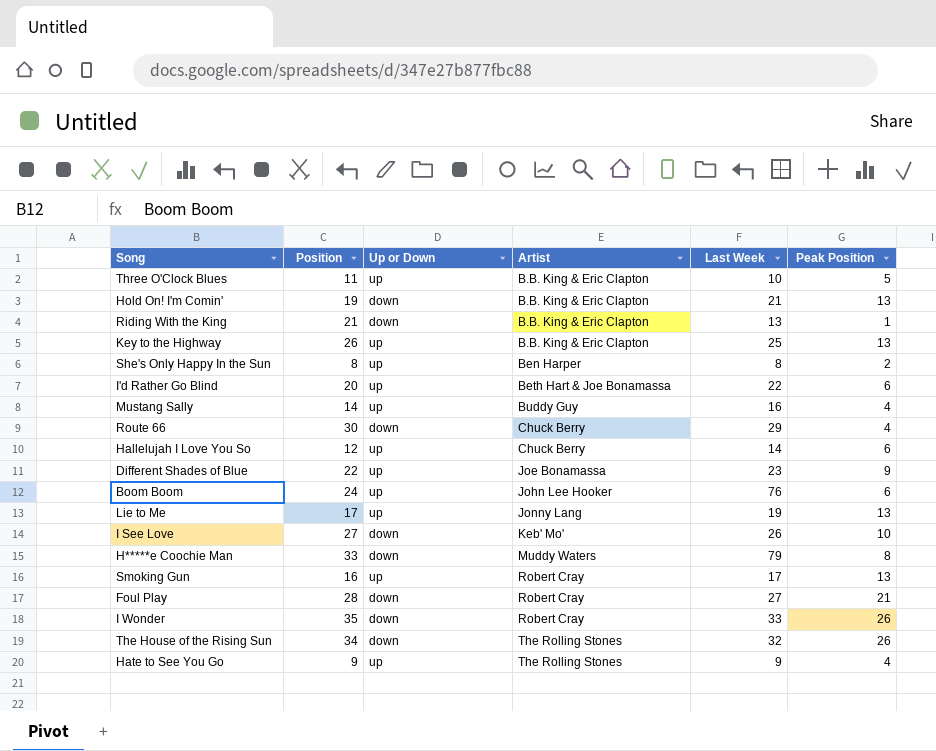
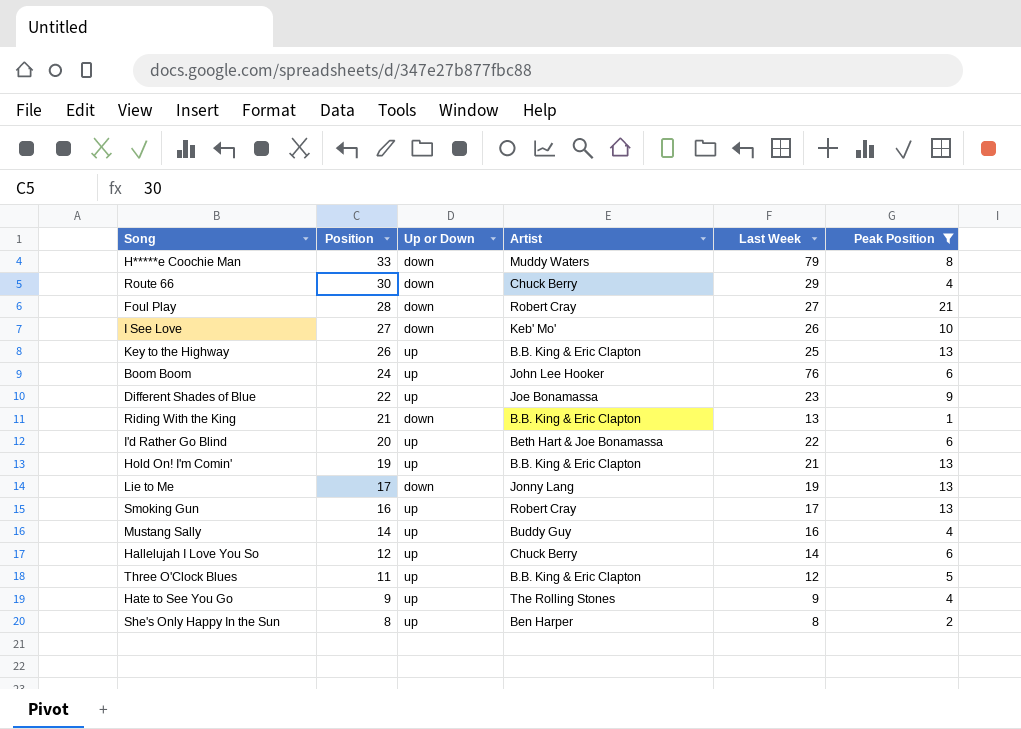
filter: none -> Peak Position != 26
row order: Artist ascending -> Position descending
Hold On! I'm Comin' | Up or Down: down -> up
Lie to Me | Up or Down: up -> down
Three O'Clock Blues | Last Week: 10 -> 12

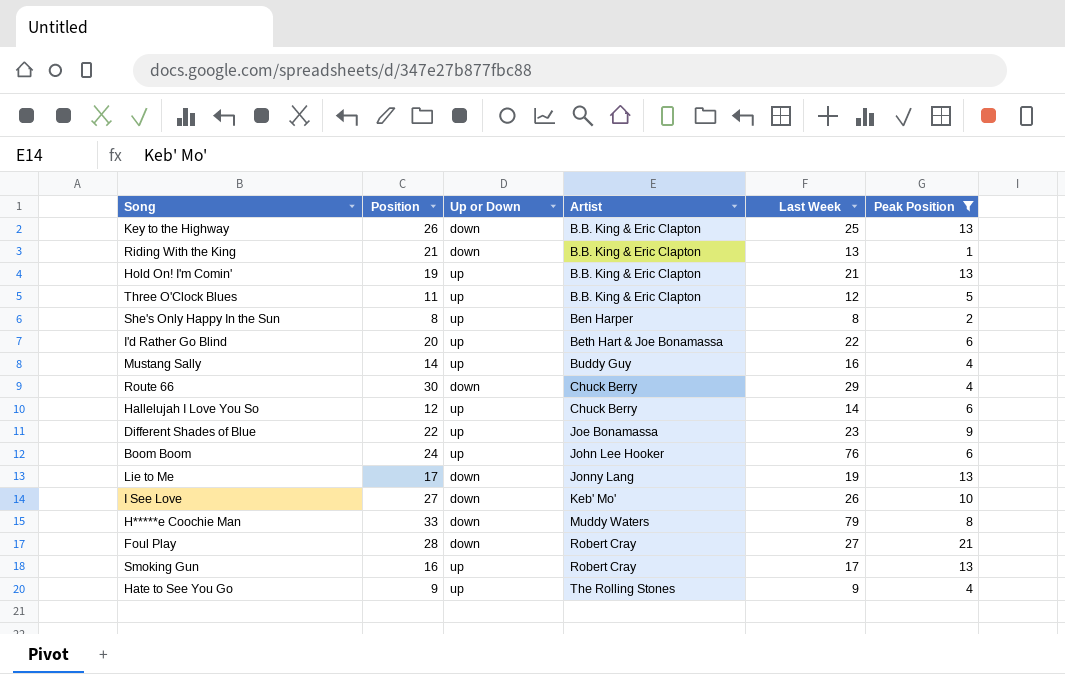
row order: Position descending -> Artist ascending
Key to the Highway | Up or Down: up -> down

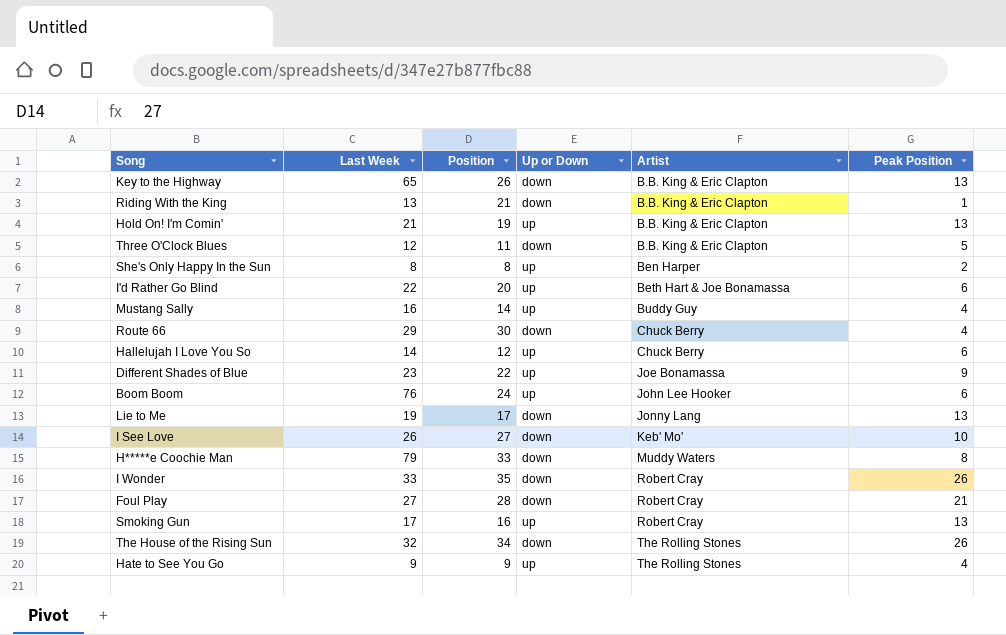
filter: Peak Position != 26 -> none
column Last Week | position: 5 -> 2
Key to the Highway | Last Week: 25 -> 65
Three O'Clock Blues | Up or Down: up -> down

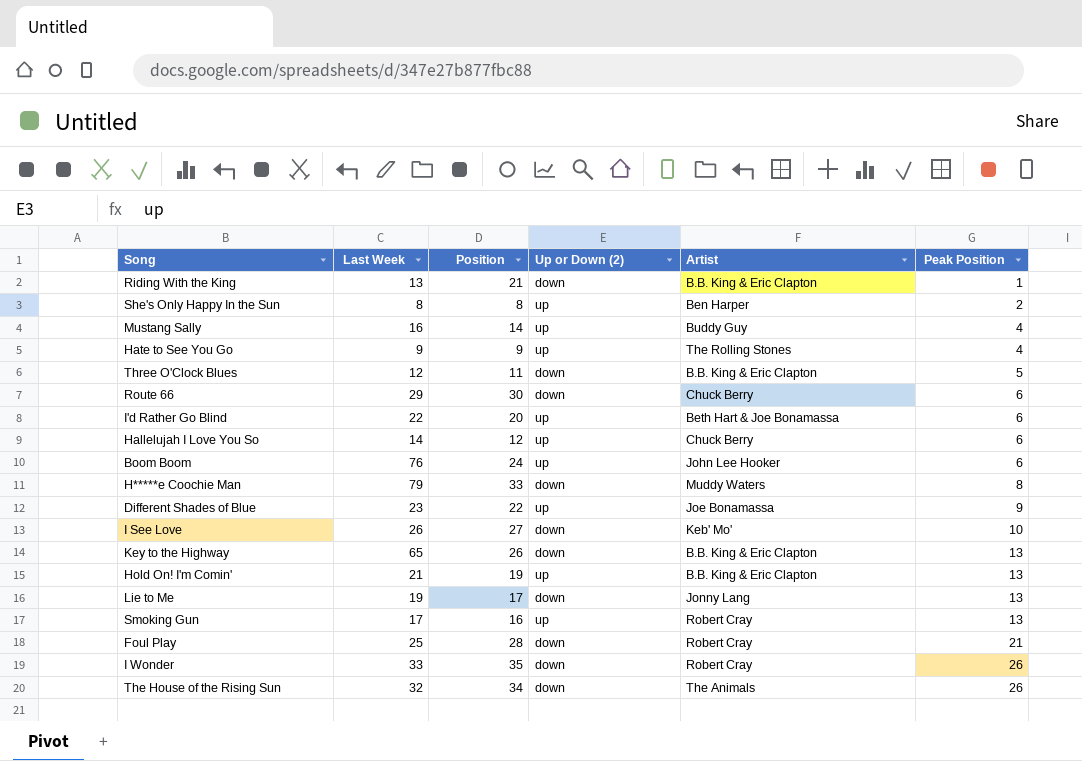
row order: Artist ascending -> Peak Position ascending
column name: Up or Down -> Up or Down (2)
Route 66 | Peak Position: 4 -> 6
Foul Play | Last Week: 27 -> 25
The House of the Rising Sun | Artist: The Rolling Stones -> The Animals

